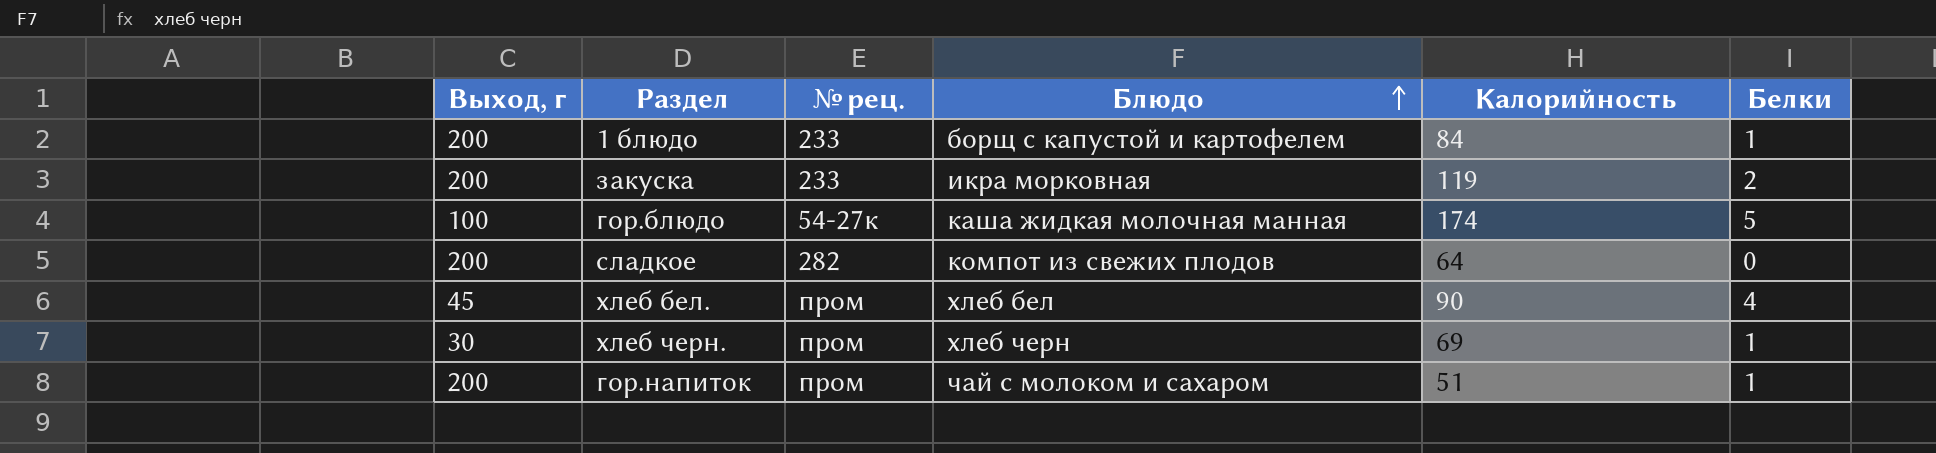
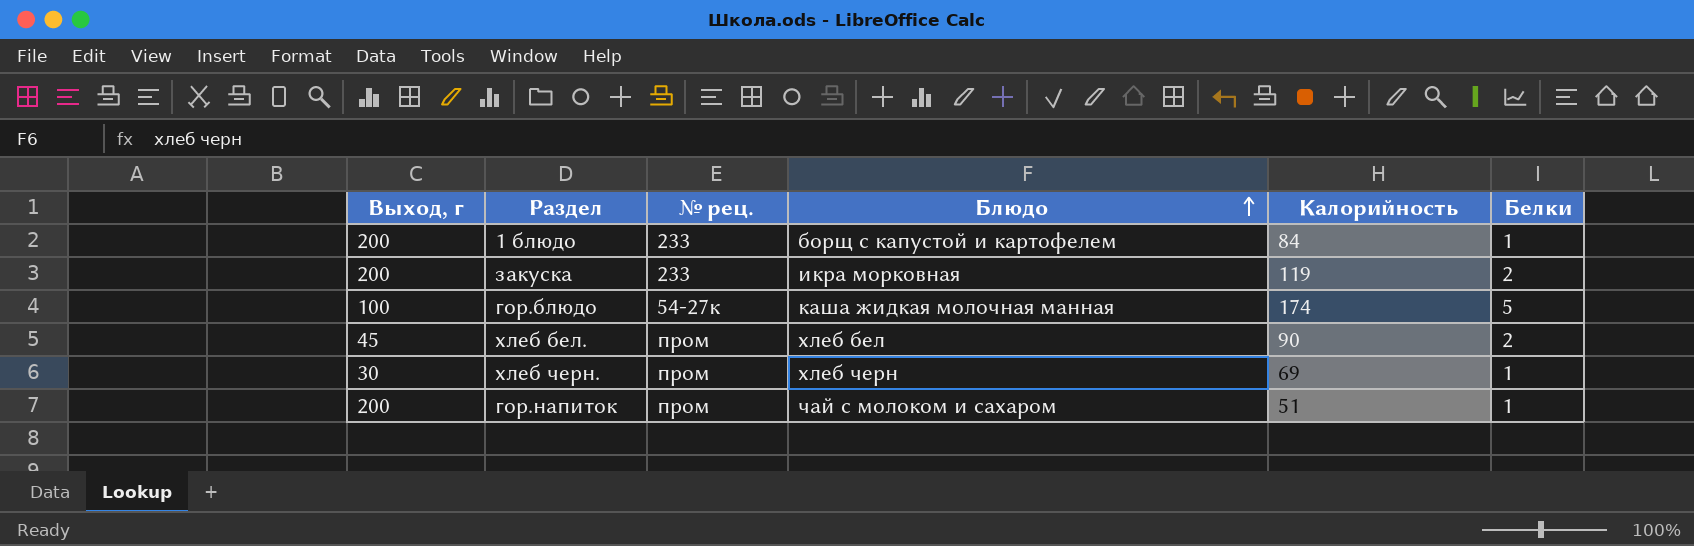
row сладкое: 200 | 282 | компот из свежих плодов | 64 | 0 -> none
хлеб бел. | Белки: 4 -> 2

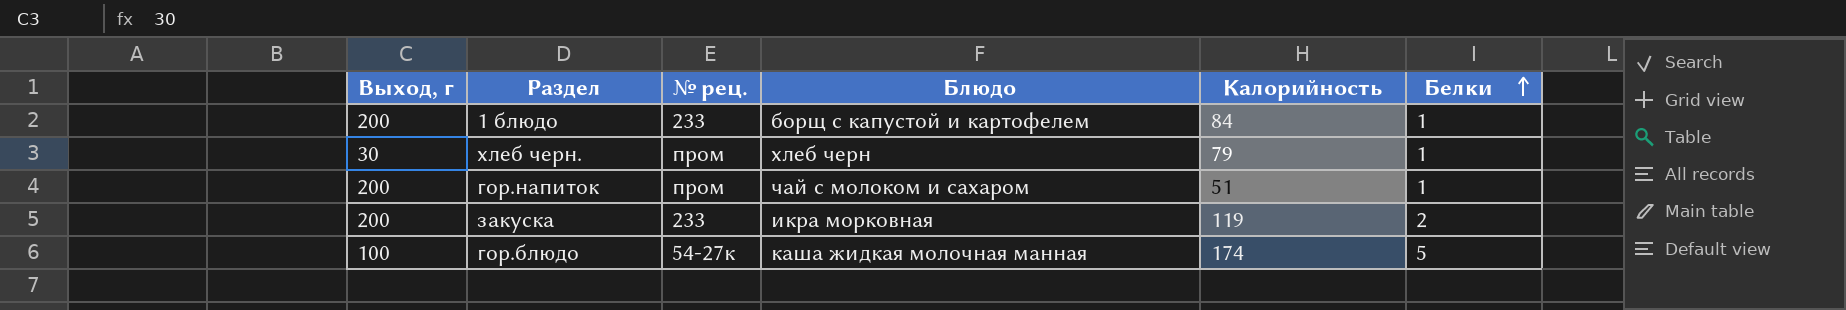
row order: Блюдо ascending -> Белки ascending
row хлеб бел.: 45 | пром | хлеб бел | 90 | 2 -> none
хлеб черн. | Калорийность: 69 -> 79

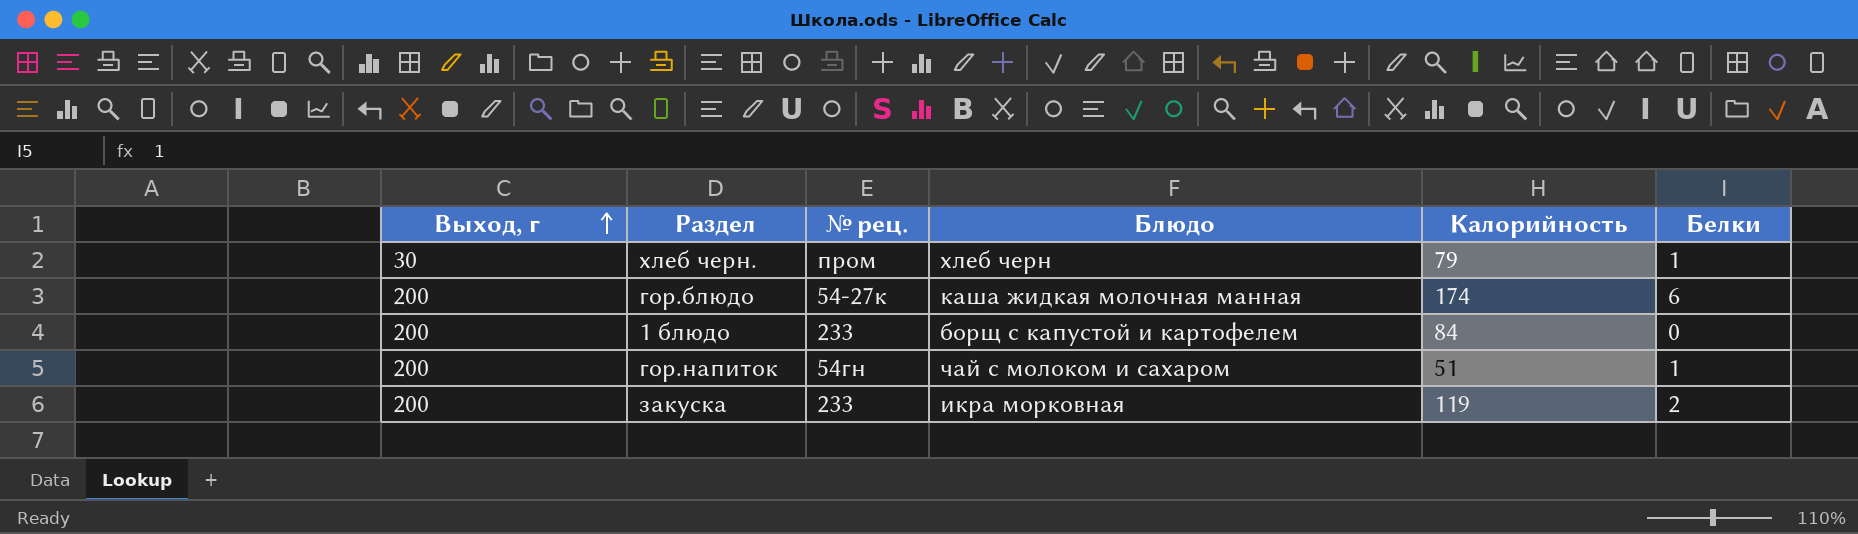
row order: Белки ascending -> Выход, г ascending
гор.блюдо | Выход, г: 100 -> 200
гор.блюдо | Белки: 5 -> 6
1 блюдо | Белки: 1 -> 0
гор.напиток | № рец.: пром -> 54гн

